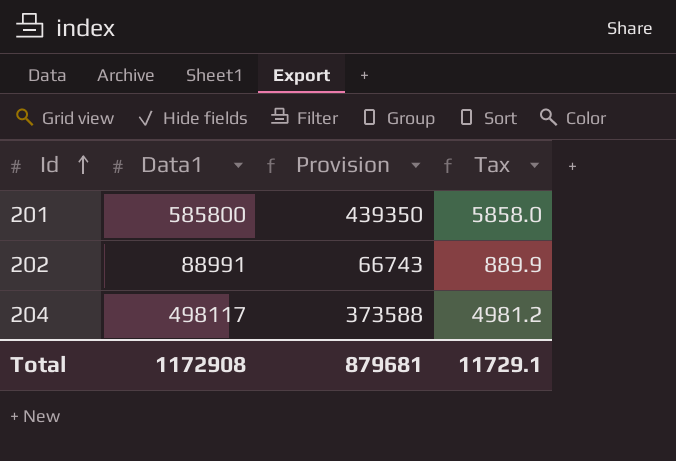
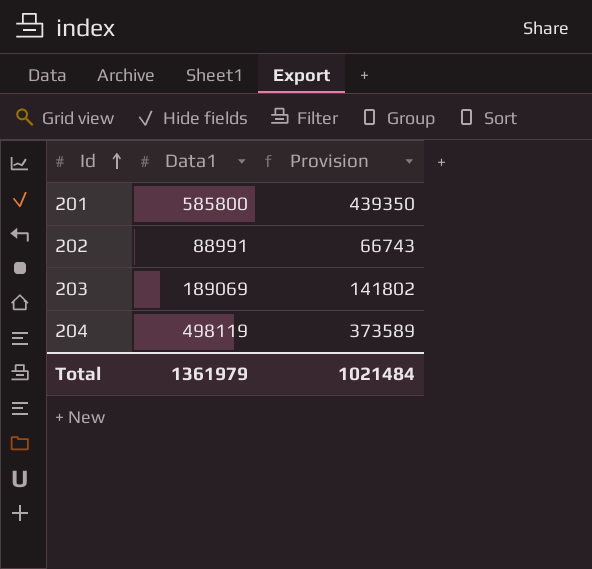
column Tax | formula: [Data1] * 0.01 -> none
row 203: none -> 189069 | 141802
204 | Data1: 498117 -> 498119
204 | Provision: 373588 -> 373589
Total | Data1: 1172908 -> 1361979
Total | Provision: 879681 -> 1021484

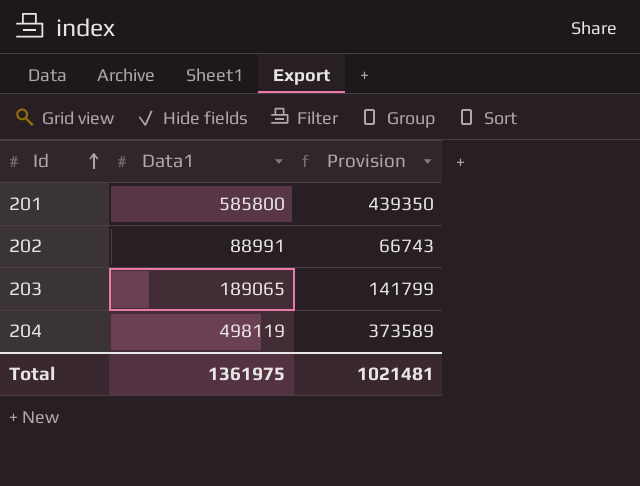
203 | Data1: 189069 -> 189065
203 | Provision: 141802 -> 141799
Total | Data1: 1361979 -> 1361975
Total | Provision: 1021484 -> 1021481

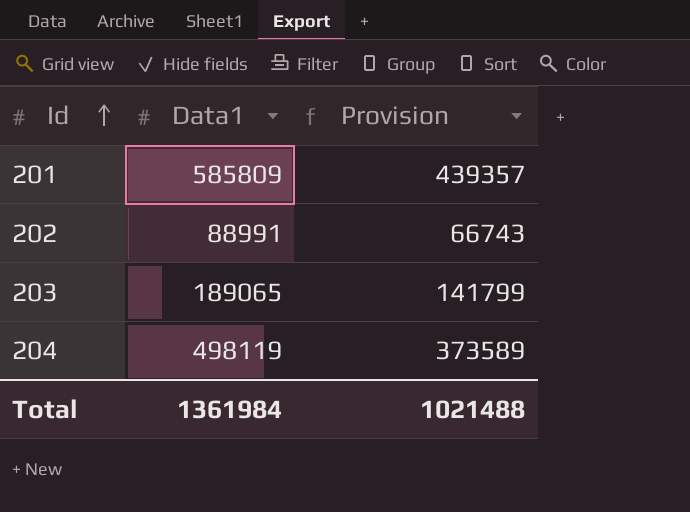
201 | Data1: 585800 -> 585809
201 | Provision: 439350 -> 439357
Total | Data1: 1361975 -> 1361984
Total | Provision: 1021481 -> 1021488

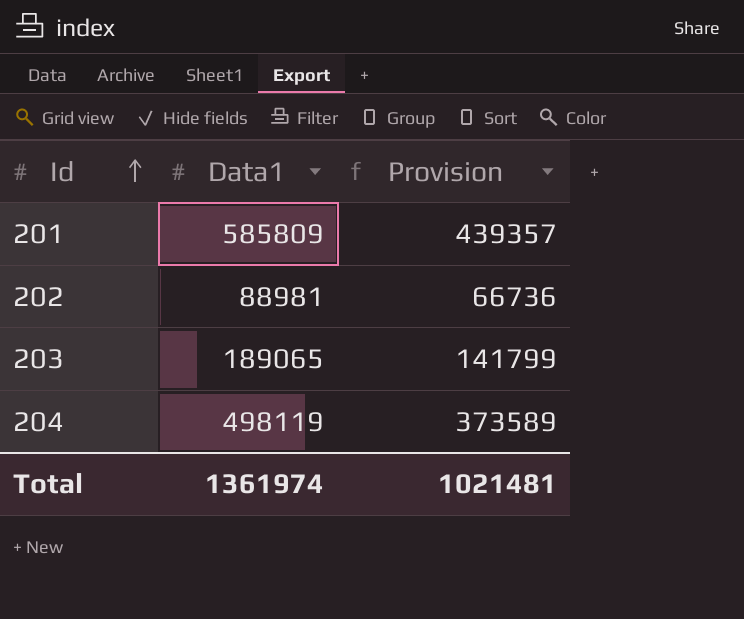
202 | Data1: 88991 -> 88981
202 | Provision: 66743 -> 66736
Total | Data1: 1361984 -> 1361974
Total | Provision: 1021488 -> 1021481

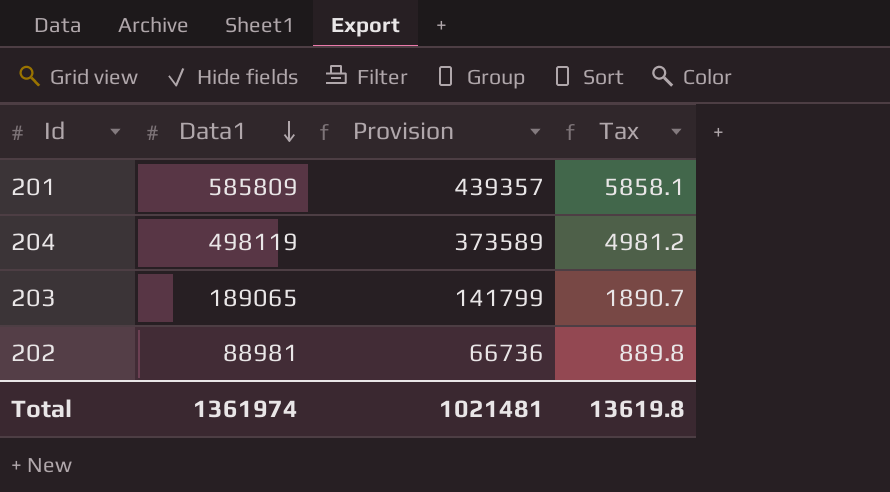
row order: Id ascending -> Data1 descending
column Tax | formula: none -> [Data1] * 0.01

